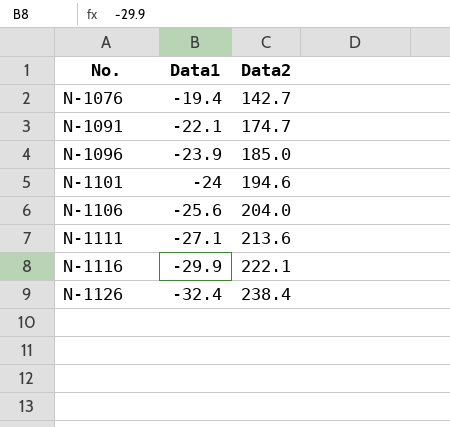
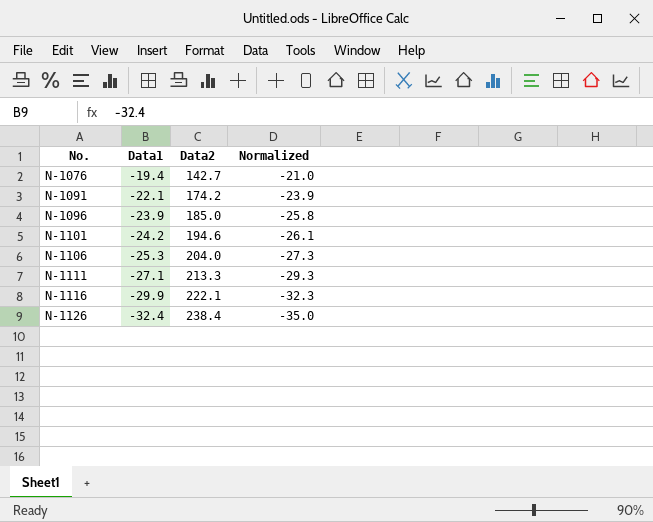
column Normalized | formula: none -> [Data1] * 1.08
N-1091 | Data2: 174.7 -> 174.2
N-1101 | Data1: -24 -> -24.2
N-1106 | Data1: -25.6 -> -25.3
N-1111 | Data2: 213.6 -> 213.3

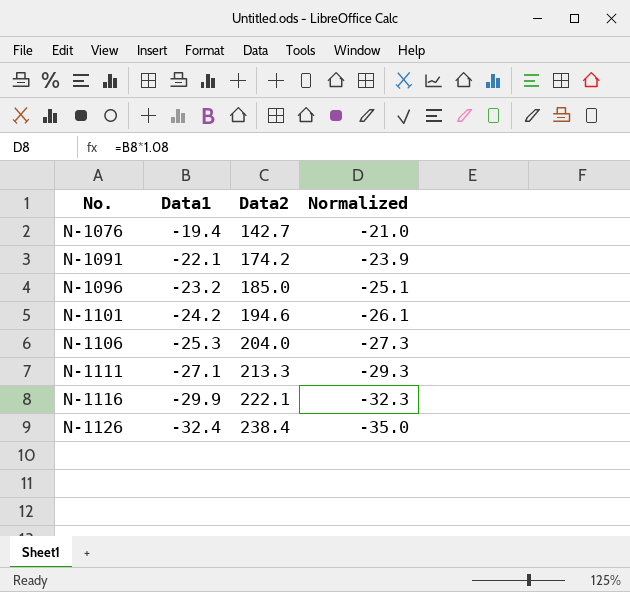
N-1096 | Data1: -23.9 -> -23.2
N-1096 | Normalized: -25.8 -> -25.1

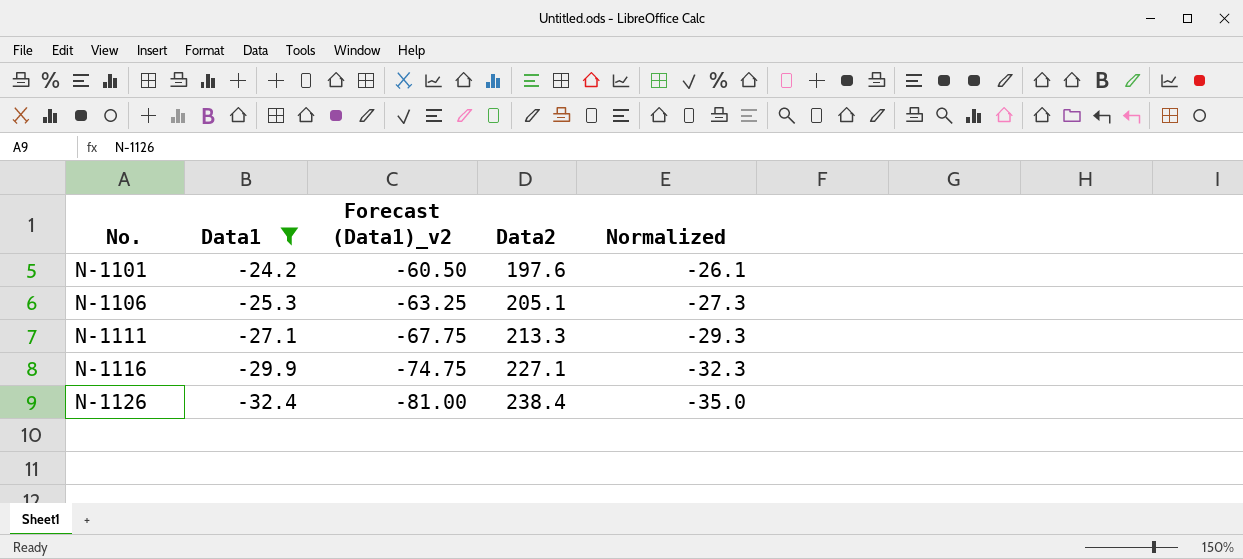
filter: none -> Data1 <= -24.2
column Forecast (Data1)_v2 | formula: none -> [Data1] * 2.5
N-1101 | Data2: 194.6 -> 197.6
N-1106 | Data2: 204.0 -> 205.1
N-1116 | Data2: 222.1 -> 227.1

